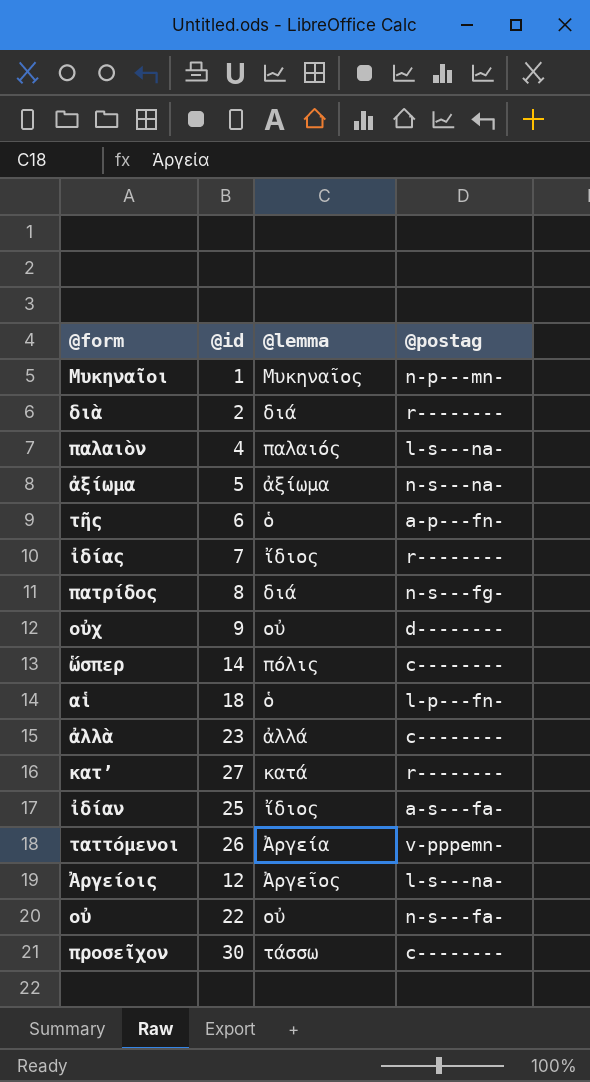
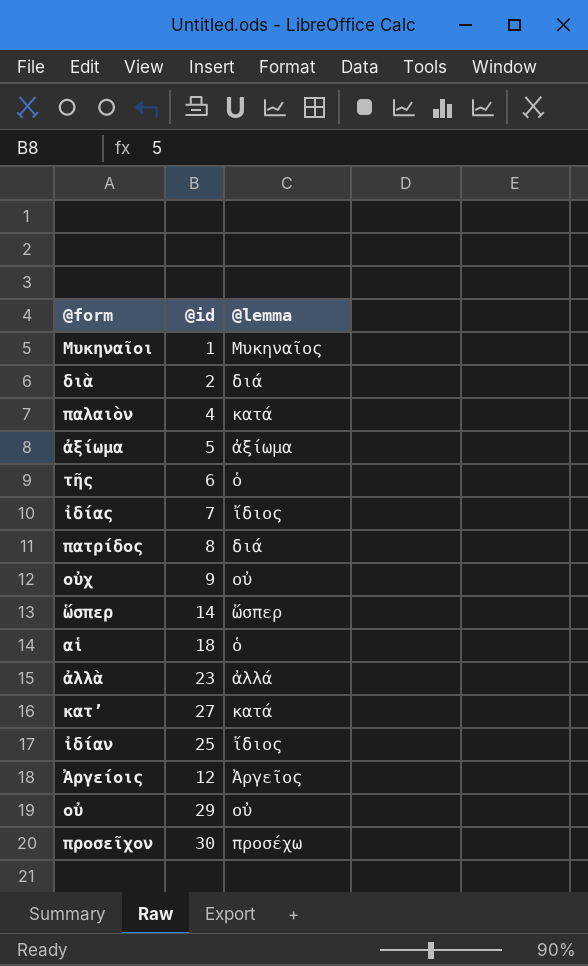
column @postag | position: 4 -> none
row ταττόμενοι: 26 | Ἀργεία | v-pppemn- -> none
παλαιὸν | @lemma: παλαιός -> κατά
ὥσπερ | @lemma: πόλις -> ὥσπερ
οὐ | @id: 22 -> 29
προσεῖχον | @lemma: τάσσω -> προσέχω

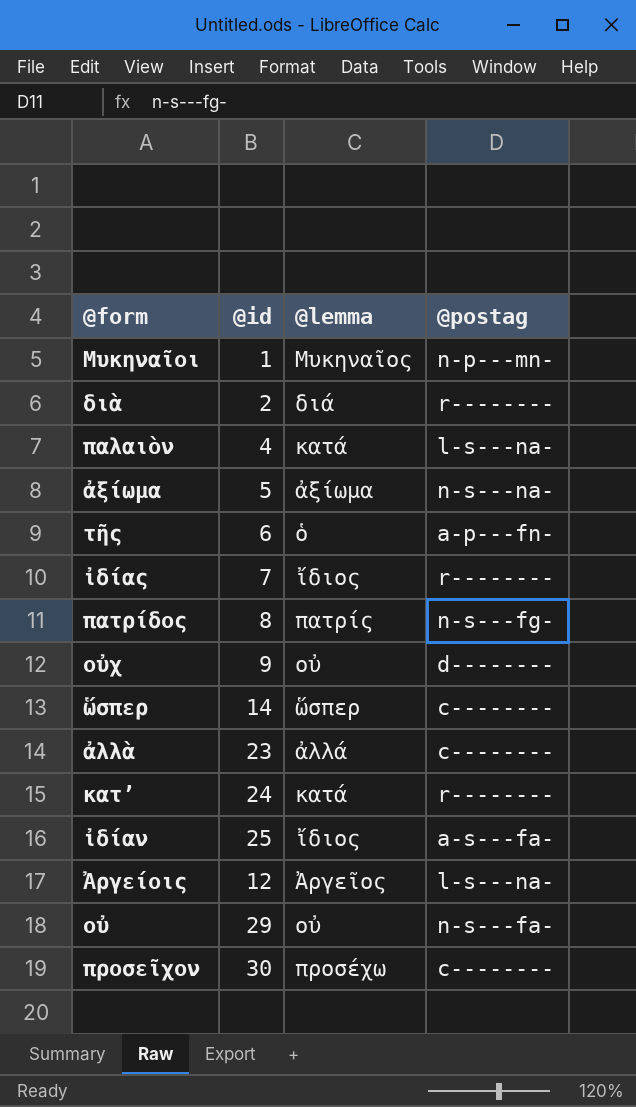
column @postag | position: none -> 4
row αἱ: 18 | ὁ -> none
πατρίδος | @lemma: διά -> πατρίς
κατʼ | @id: 27 -> 24

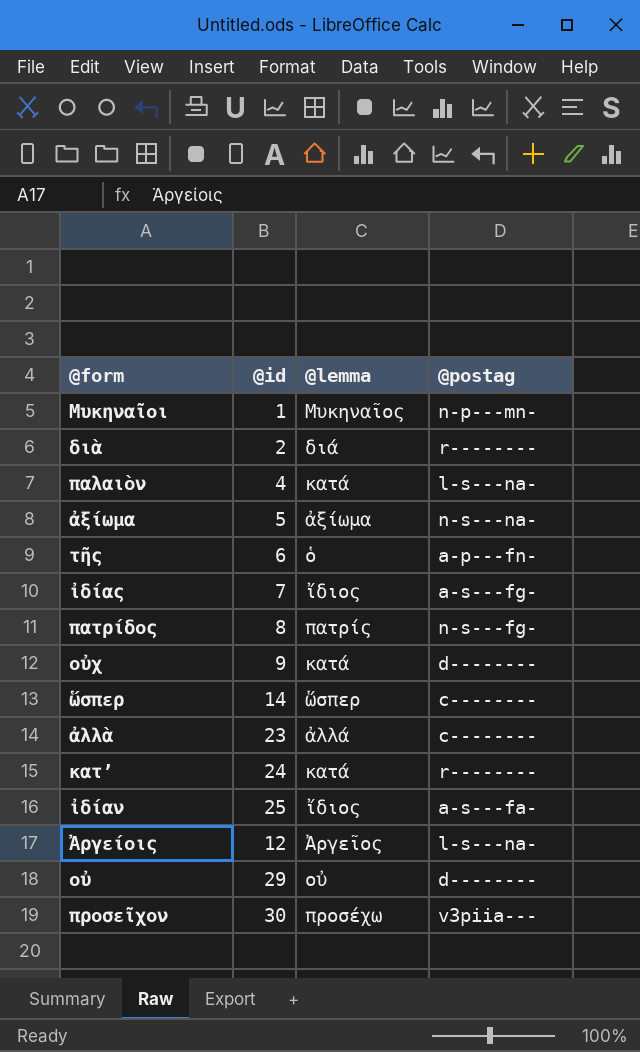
ἰδίας | @postag: r-------- -> a-s---fg-
οὐχ | @lemma: οὐ -> κατά
οὐ | @postag: n-s---fa- -> d--------
προσεῖχον | @postag: c-------- -> v3piia---

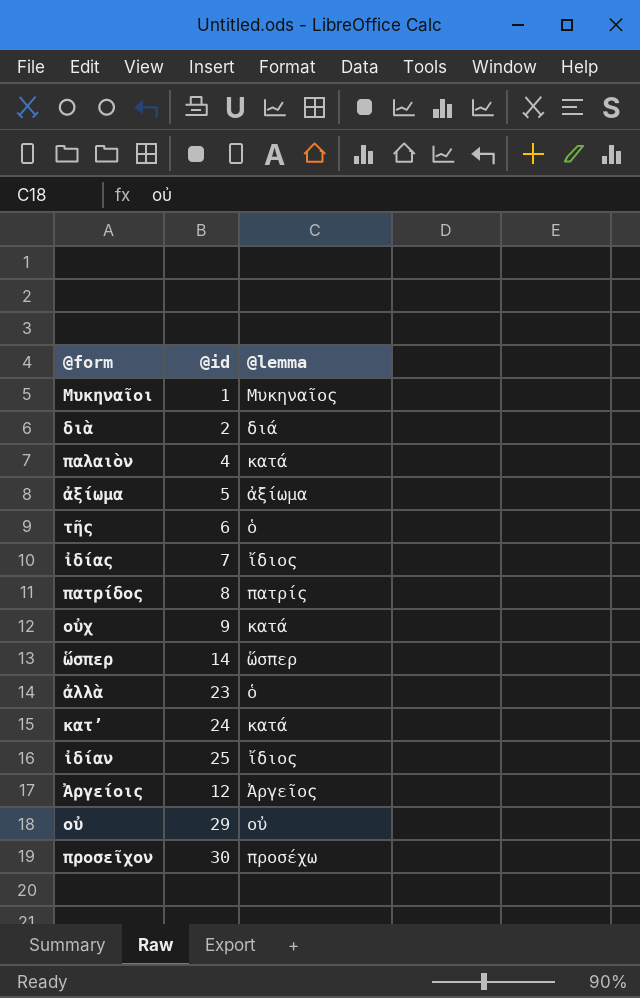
column @postag | position: 4 -> none
ἀλλὰ | @lemma: ἀλλά -> ὁ

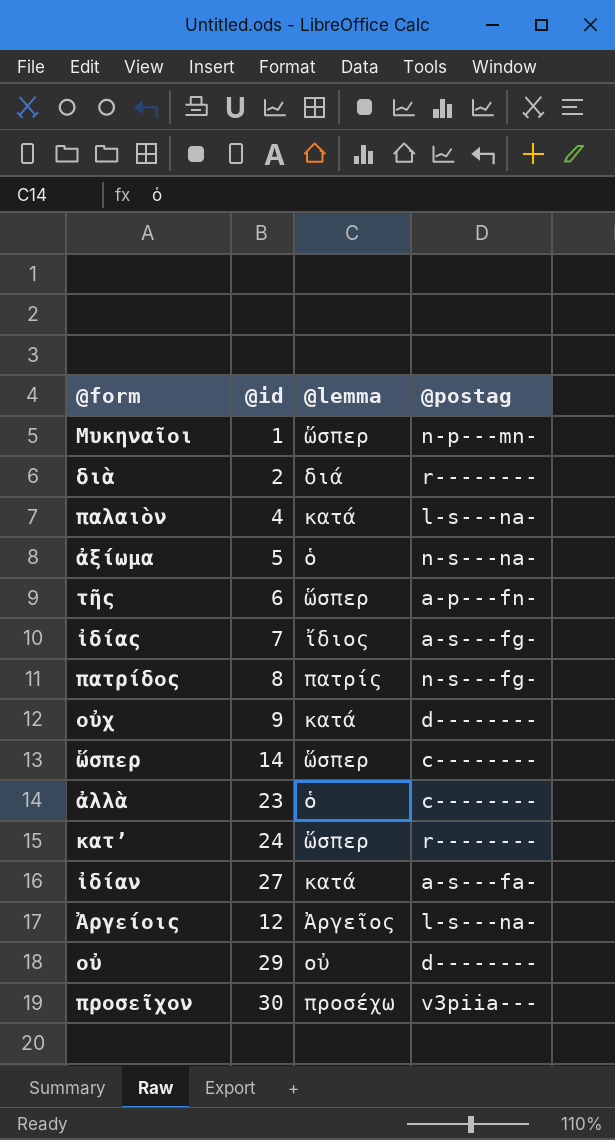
column @postag | position: none -> 4
Μυκηναῖοι | @lemma: Μυκηναῖος -> ὥσπερ
ἀξίωμα | @lemma: ἀξίωμα -> ὁ
τῆς | @lemma: ὁ -> ὥσπερ
κατʼ | @lemma: κατά -> ὥσπερ
ἰδίαν | @id: 25 -> 27
ἰδίαν | @lemma: ἴδιος -> κατά

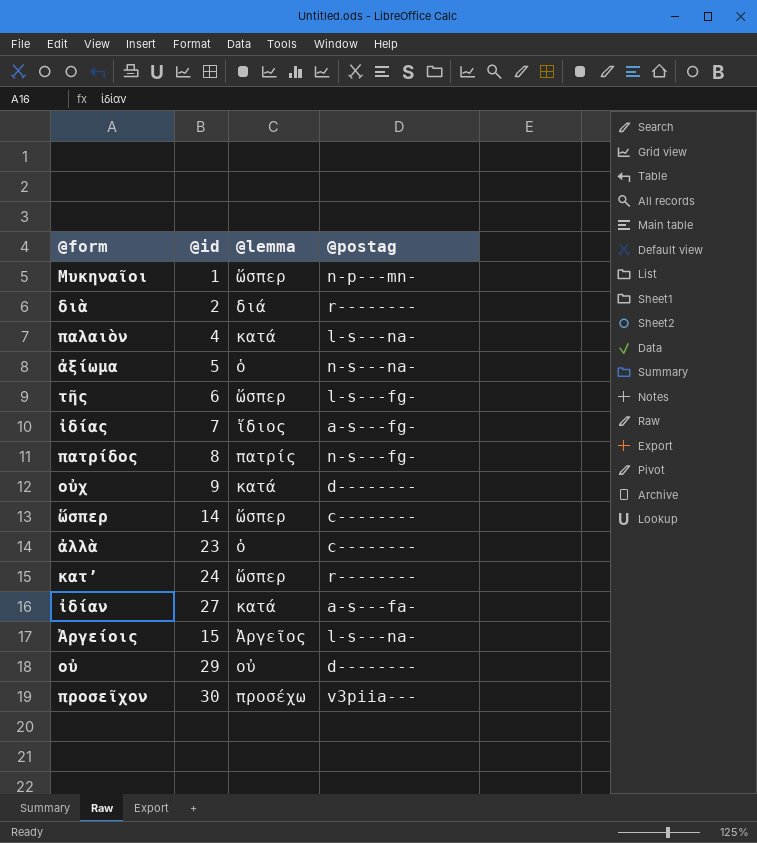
τῆς | @postag: a-p---fn- -> l-s---fg-
Ἀργείοις | @id: 12 -> 15

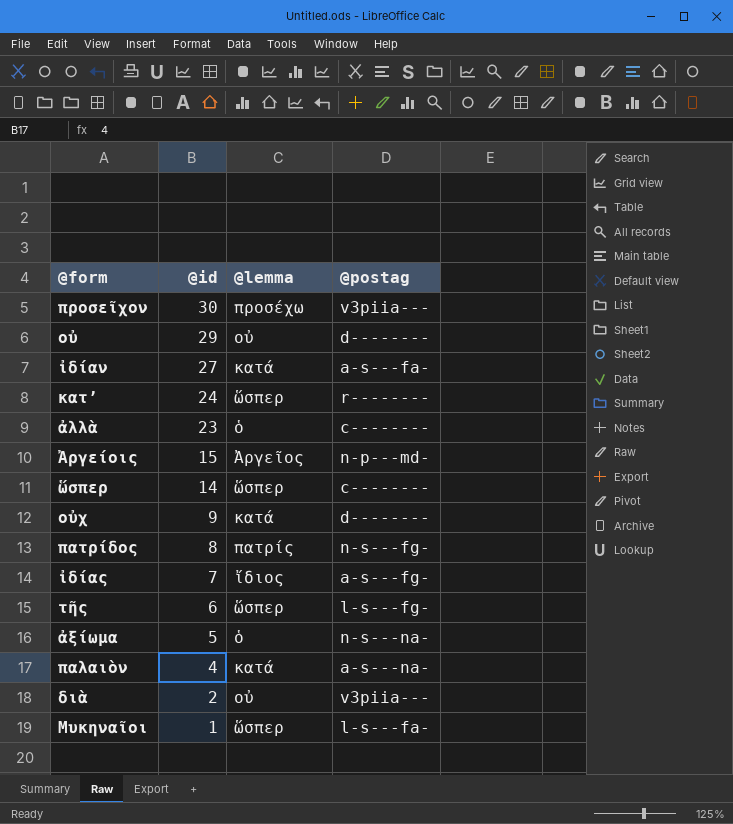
row order: none -> @id descending
Ἀργείοις | @postag: l-s---na- -> n-p---md-
παλαιὸν | @postag: l-s---na- -> a-s---na-
διὰ | @lemma: διά -> οὐ
διὰ | @postag: r-------- -> v3piia---
Μυκηναῖοι | @postag: n-p---mn- -> l-s---fa-

